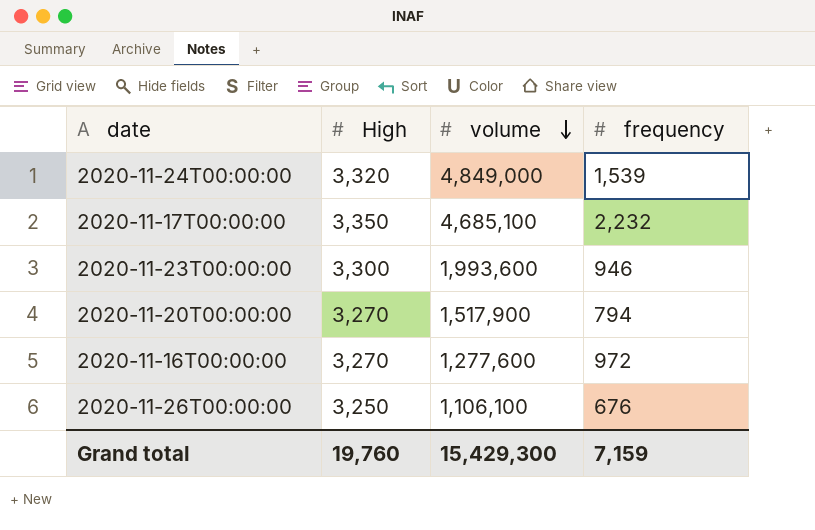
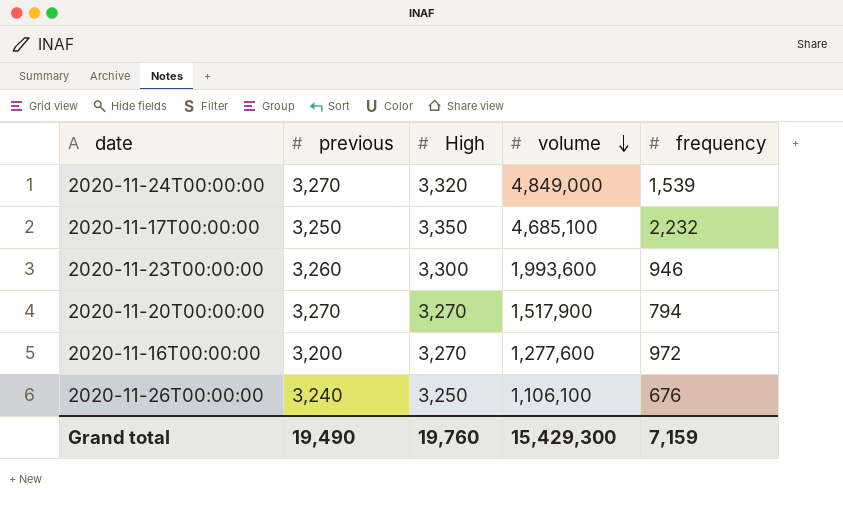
column previous | position: none -> 2

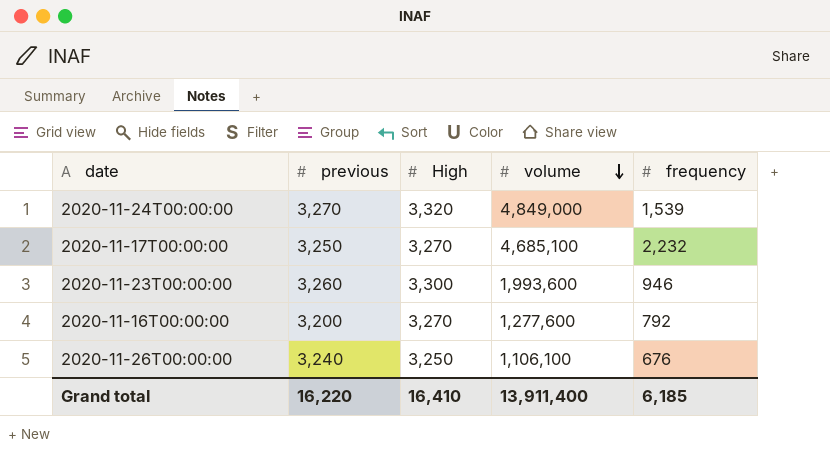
row 2020-11-20T00:00:00: 3,270 | 3,270 | 1,517,900 | 794 -> none
2020-11-17T00:00:00 | High: 3,350 -> 3,270
2020-11-16T00:00:00 | frequency: 972 -> 792
Grand total | previous: 19,490 -> 16,220
Grand total | High: 19,760 -> 16,410
Grand total | volume: 15,429,300 -> 13,911,400
Grand total | frequency: 7,159 -> 6,185

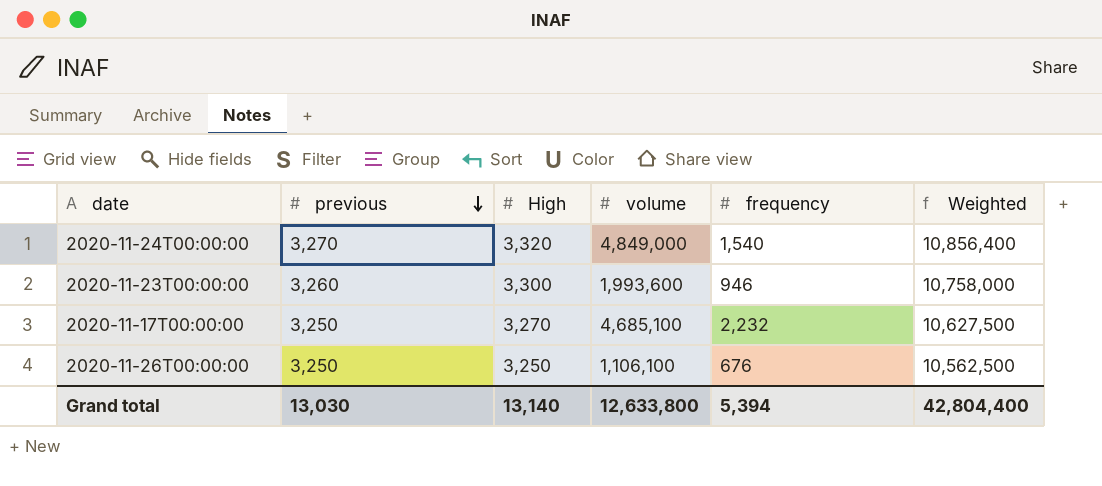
row order: volume descending -> previous descending
column Weighted | formula: none -> [previous] * [High]
row 2020-11-16T00:00:00: 3,200 | 3,270 | 1,277,600 | 792 -> none
2020-11-24T00:00:00 | frequency: 1,539 -> 1,540
2020-11-26T00:00:00 | previous: 3,240 -> 3,250
Grand total | previous: 16,220 -> 13,030
Grand total | High: 16,410 -> 13,140
Grand total | volume: 13,911,400 -> 12,633,800
Grand total | frequency: 6,185 -> 5,394

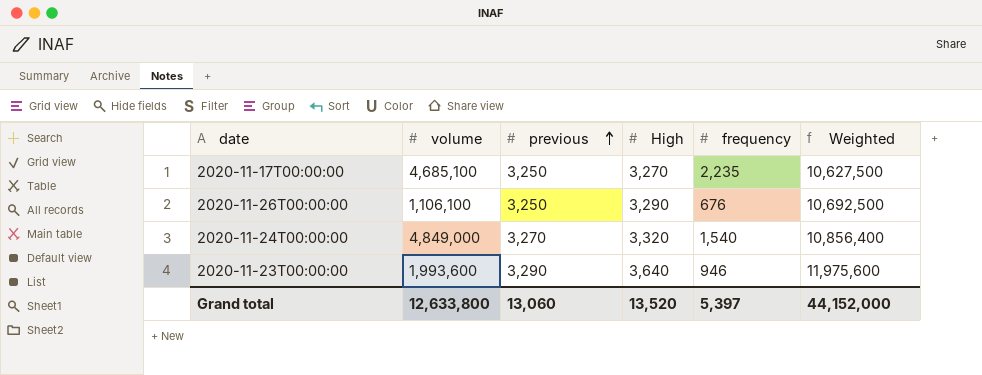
row order: previous descending -> previous ascending
column volume | position: 4 -> 2
2020-11-17T00:00:00 | frequency: 2,232 -> 2,235
2020-11-26T00:00:00 | High: 3,250 -> 3,290
2020-11-26T00:00:00 | Weighted: 10,562,500 -> 10,692,500
2020-11-23T00:00:00 | previous: 3,260 -> 3,290
2020-11-23T00:00:00 | High: 3,300 -> 3,640
2020-11-23T00:00:00 | Weighted: 10,758,000 -> 11,975,600
Grand total | previous: 13,030 -> 13,060
Grand total | High: 13,140 -> 13,520
Grand total | frequency: 5,394 -> 5,397
Grand total | Weighted: 42,804,400 -> 44,152,000

